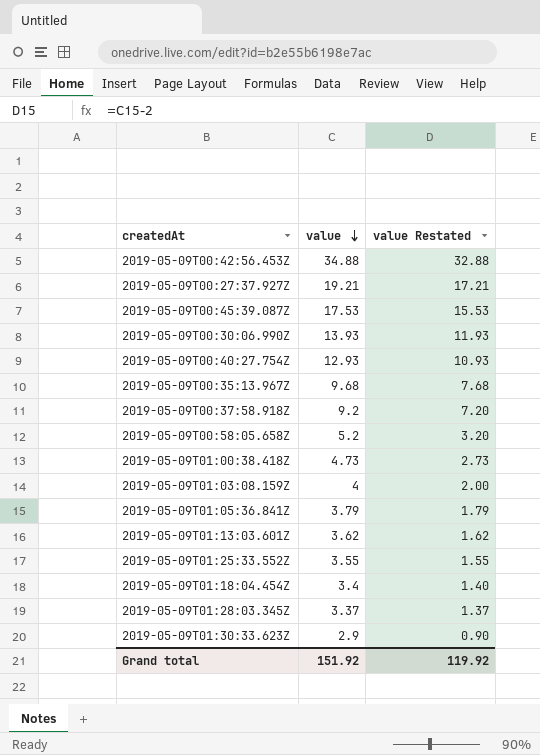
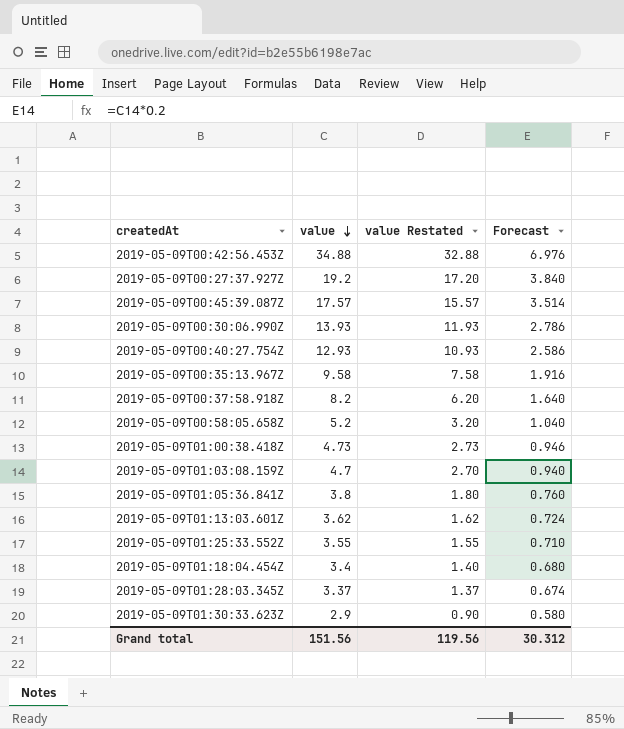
column Forecast | formula: none -> [value] * 0.2
2019-05-09T00:27:37.927Z | value: 19.21 -> 19.2
2019-05-09T00:27:37.927Z | value Restated: 17.21 -> 17.20
2019-05-09T00:45:39.087Z | value: 17.53 -> 17.57
2019-05-09T00:45:39.087Z | value Restated: 15.53 -> 15.57
2019-05-09T00:35:13.967Z | value: 9.68 -> 9.58
2019-05-09T00:35:13.967Z | value Restated: 7.68 -> 7.58
2019-05-09T00:37:58.918Z | value: 9.2 -> 8.2
2019-05-09T00:37:58.918Z | value Restated: 7.20 -> 6.20
2019-05-09T01:03:08.159Z | value: 4 -> 4.7
2019-05-09T01:03:08.159Z | value Restated: 2.00 -> 2.70
2019-05-09T01:05:36.841Z | value: 3.79 -> 3.8
2019-05-09T01:05:36.841Z | value Restated: 1.79 -> 1.80
Grand total | value: 151.92 -> 151.56
Grand total | value Restated: 119.92 -> 119.56

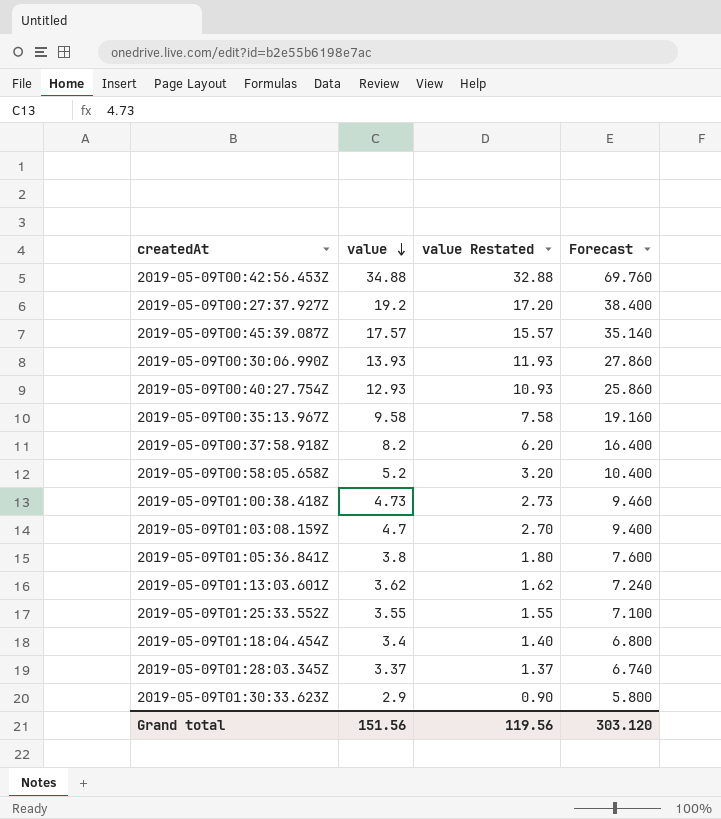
column Forecast | formula: [value] * 0.2 -> [value] * 2
Grand total | Forecast: 30.312 -> 303.120

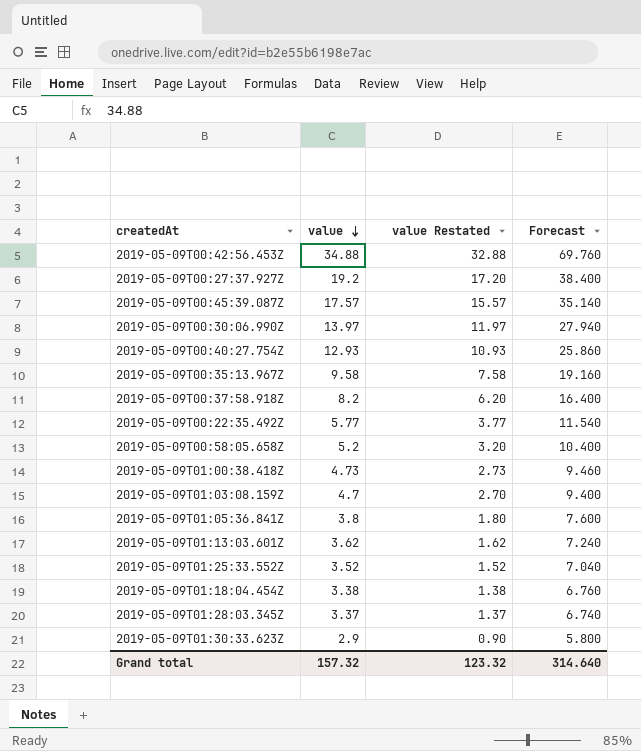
2019-05-09T00:30:06.990Z | value: 13.93 -> 13.97
2019-05-09T00:30:06.990Z | value Restated: 11.93 -> 11.97
2019-05-09T00:30:06.990Z | Forecast: 27.860 -> 27.940
row 2019-05-09T00:22:35.492Z: none -> 5.77 | 3.77 | 11.540
2019-05-09T01:25:33.552Z | value: 3.55 -> 3.52
2019-05-09T01:25:33.552Z | value Restated: 1.55 -> 1.52
2019-05-09T01:25:33.552Z | Forecast: 7.100 -> 7.040
2019-05-09T01:18:04.454Z | value: 3.4 -> 3.38
2019-05-09T01:18:04.454Z | value Restated: 1.40 -> 1.38
2019-05-09T01:18:04.454Z | Forecast: 6.800 -> 6.760
Grand total | value: 151.56 -> 157.32
Grand total | value Restated: 119.56 -> 123.32
Grand total | Forecast: 303.120 -> 314.640

